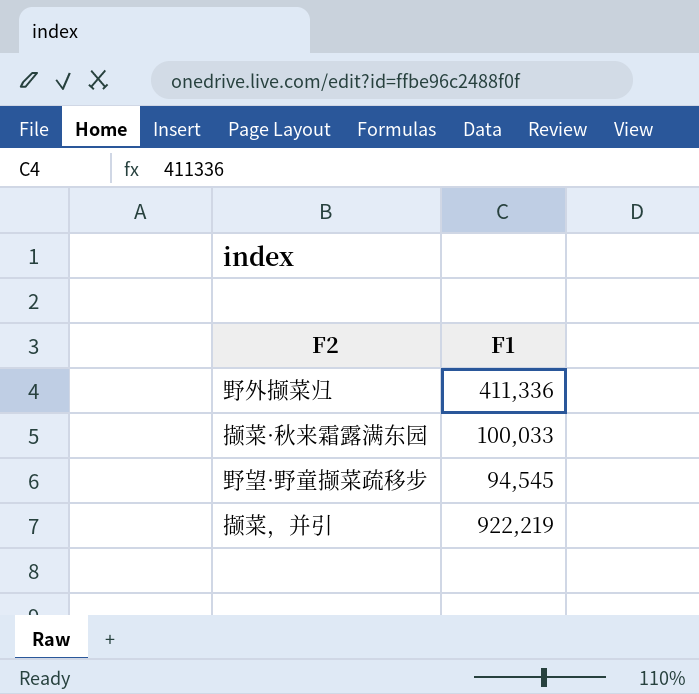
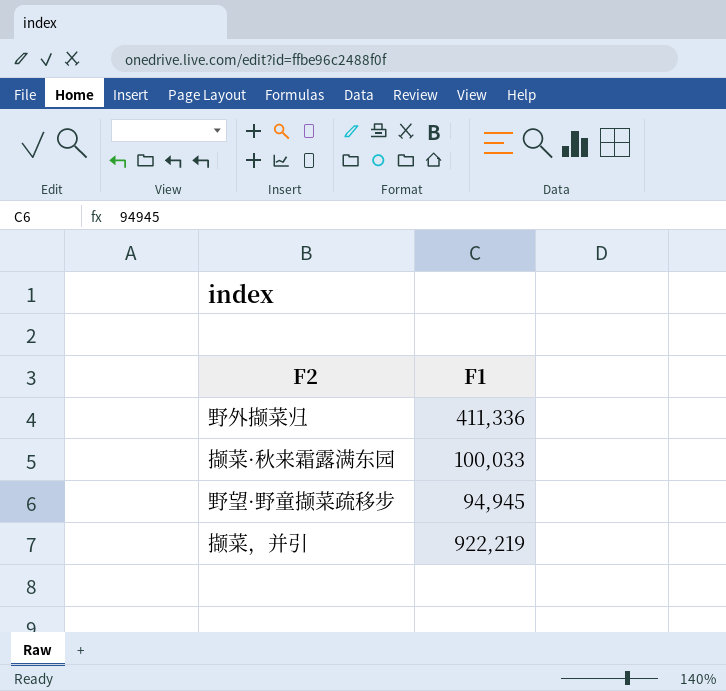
野望·野童撷菜疏移步 | F1: 94,545 -> 94,945

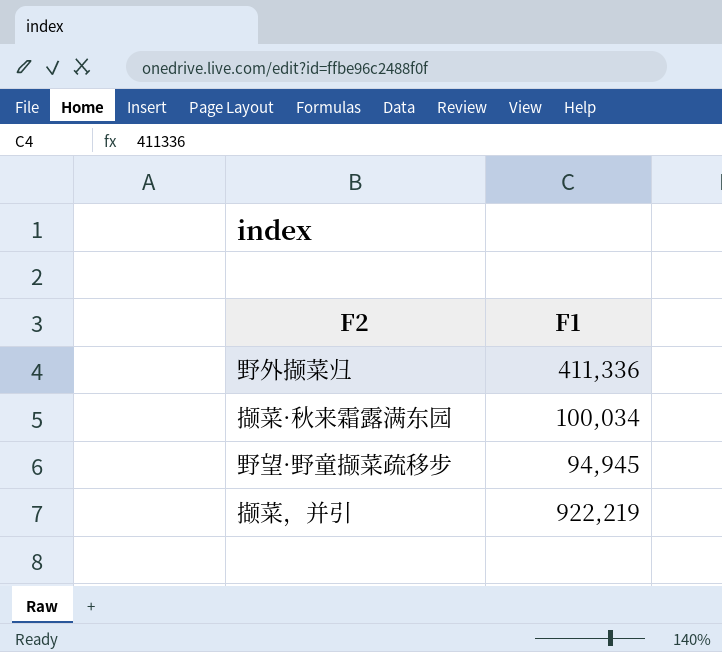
撷菜·秋来霜露满东园 | F1: 100,033 -> 100,034

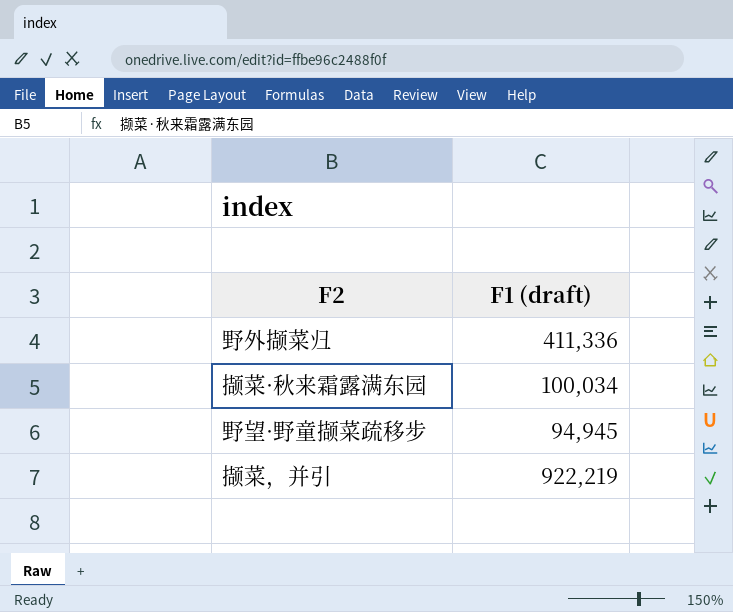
column name: F1 -> F1 (draft)

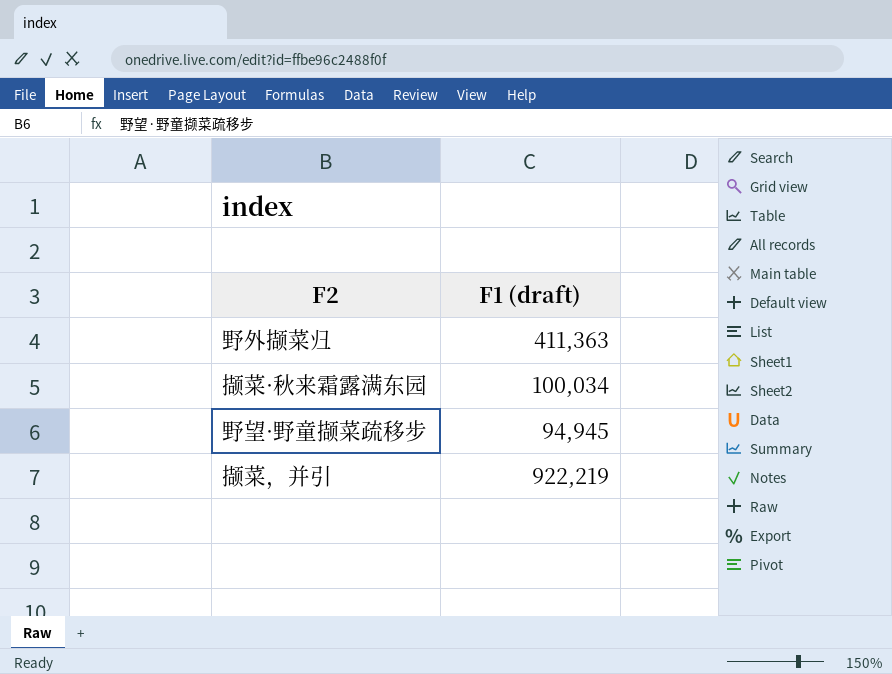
野外撷菜归 | F1 (draft): 411,336 -> 411,363

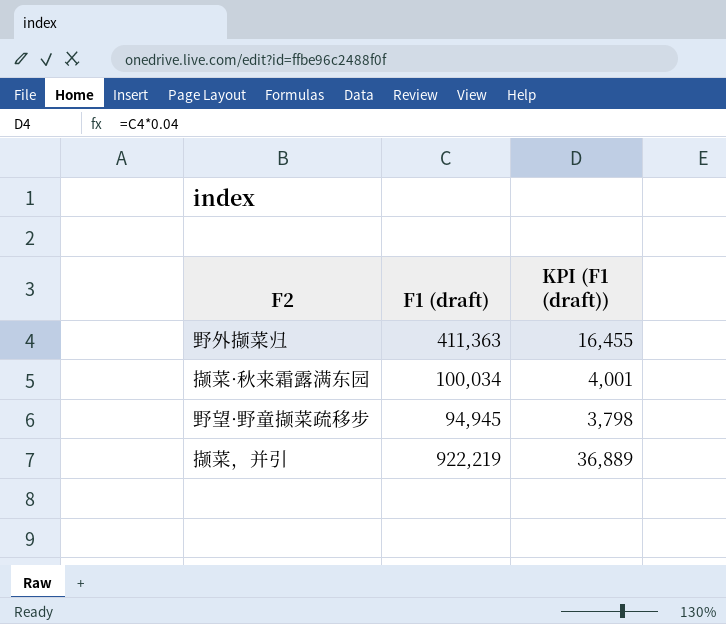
column KPI (F1 (draft)) | formula: none -> [F1 (draft)] * 0.04

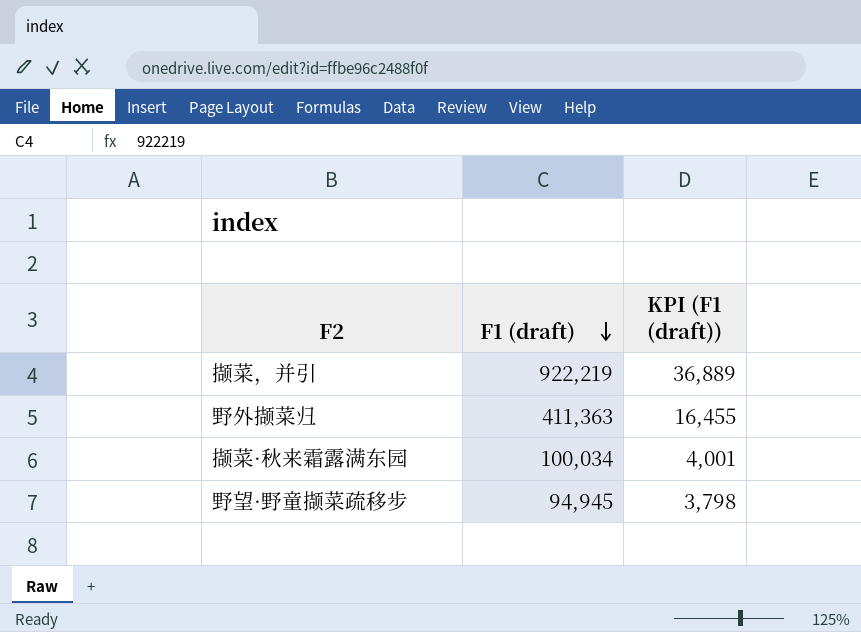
row order: none -> F1 (draft) descending

